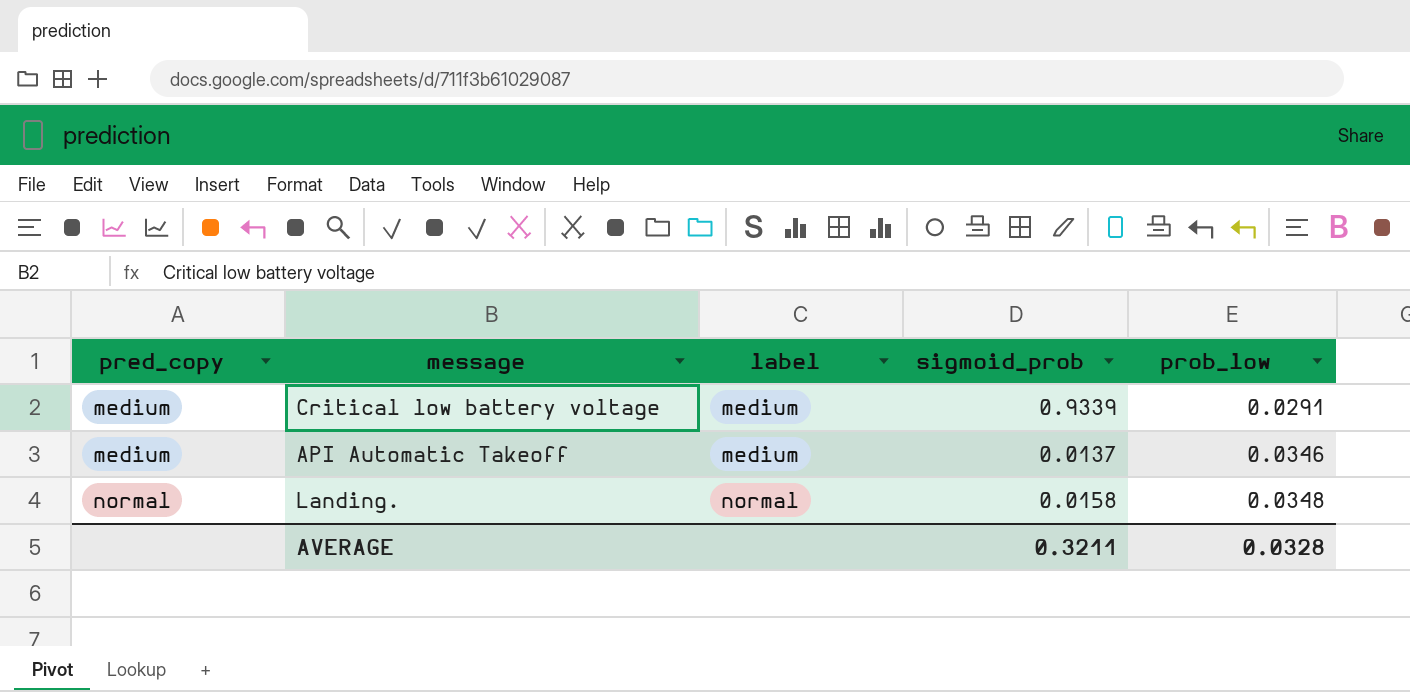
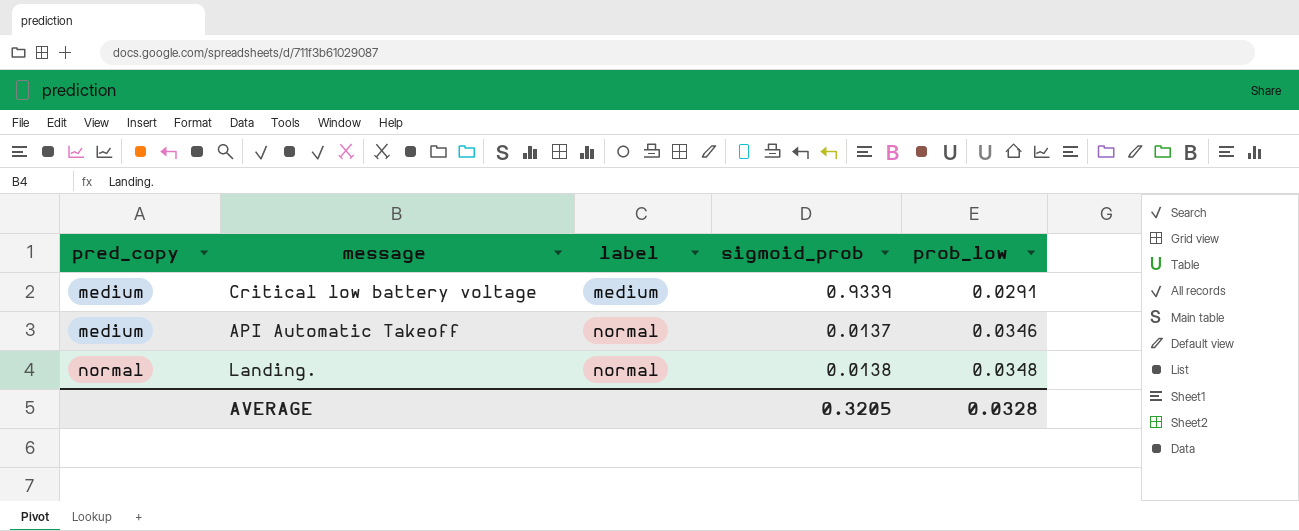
API Automatic Takeoff | label: medium -> normal
Landing. | sigmoid_prob: 0.0158 -> 0.0138
AVERAGE | sigmoid_prob: 0.3211 -> 0.3205

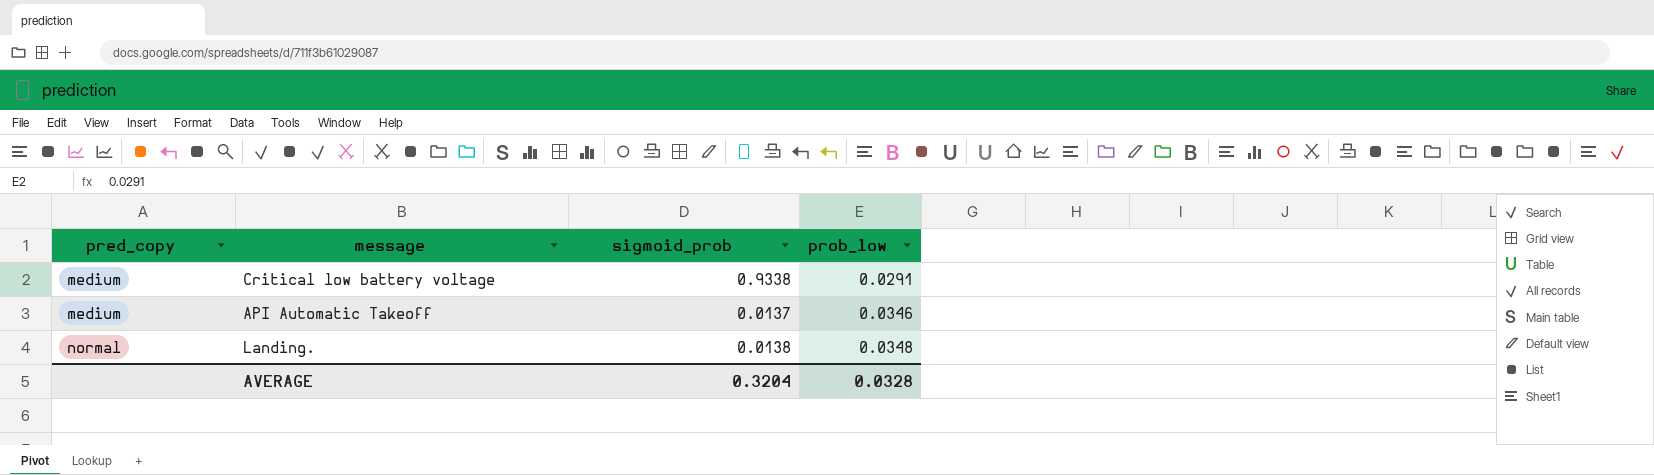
column label | position: 3 -> none
Critical low battery voltage | sigmoid_prob: 0.9339 -> 0.9338
AVERAGE | sigmoid_prob: 0.3205 -> 0.3204

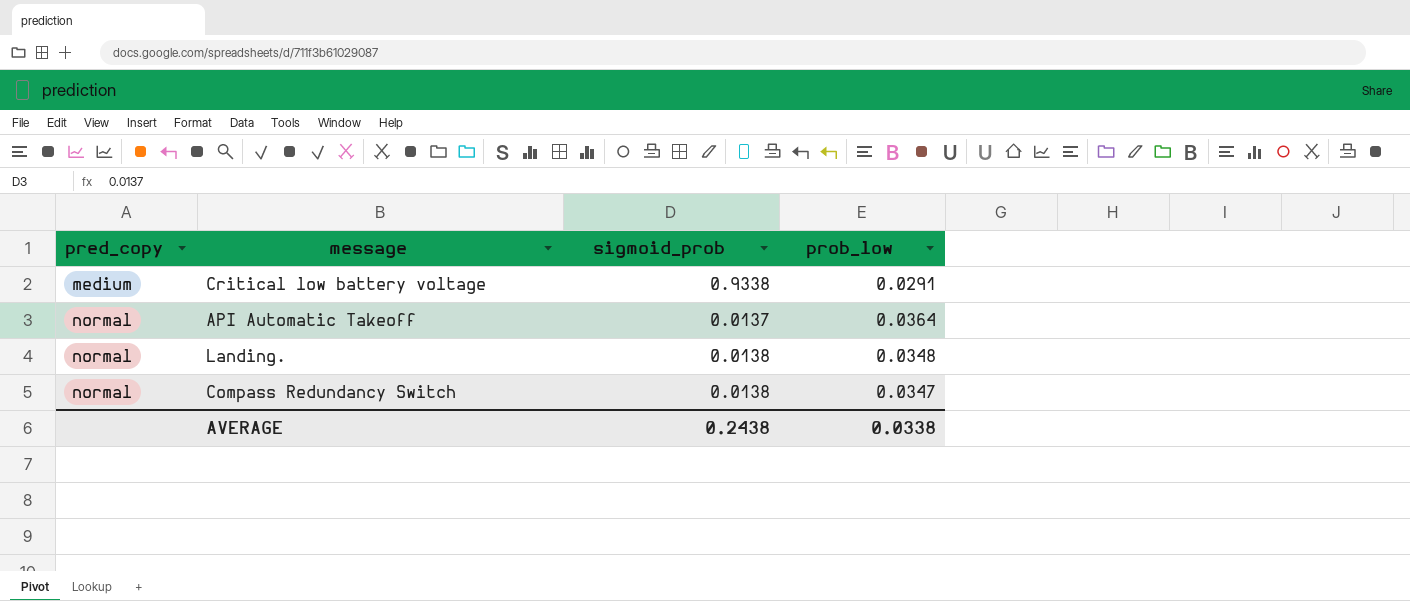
API Automatic Takeoff | pred_copy: medium -> normal
API Automatic Takeoff | prob_low: 0.0346 -> 0.0364
row Compass Redundancy Switch: none -> normal | 0.0138 | 0.0347
AVERAGE | sigmoid_prob: 0.3204 -> 0.2438
AVERAGE | prob_low: 0.0328 -> 0.0338

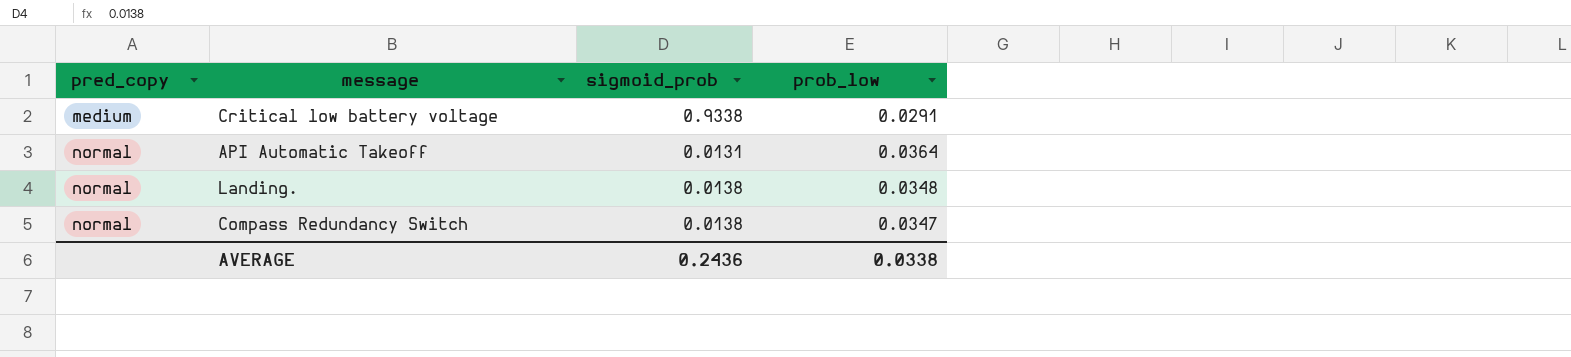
API Automatic Takeoff | sigmoid_prob: 0.0137 -> 0.0131
AVERAGE | sigmoid_prob: 0.2438 -> 0.2436

